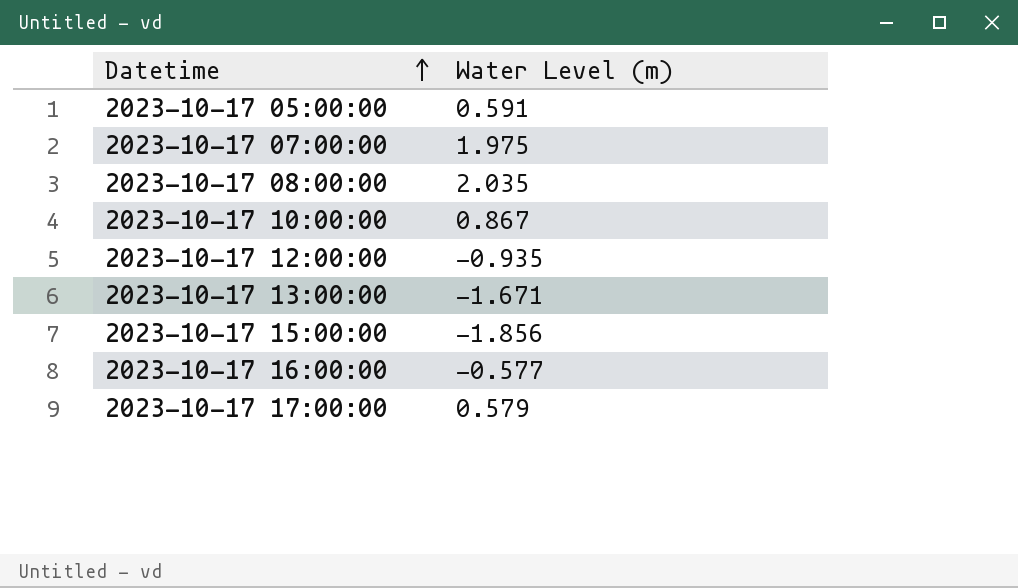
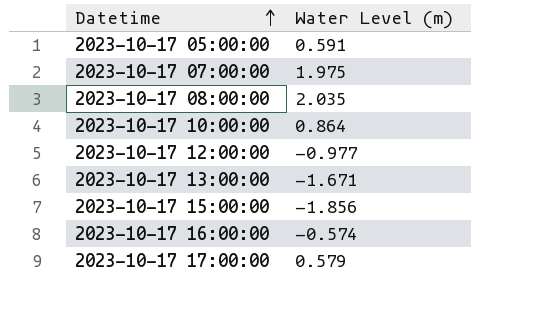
2023-10-17 10:00:00 | Water Level (m): 0.867 -> 0.864
2023-10-17 12:00:00 | Water Level (m): -0.935 -> -0.977
2023-10-17 16:00:00 | Water Level (m): -0.577 -> -0.574

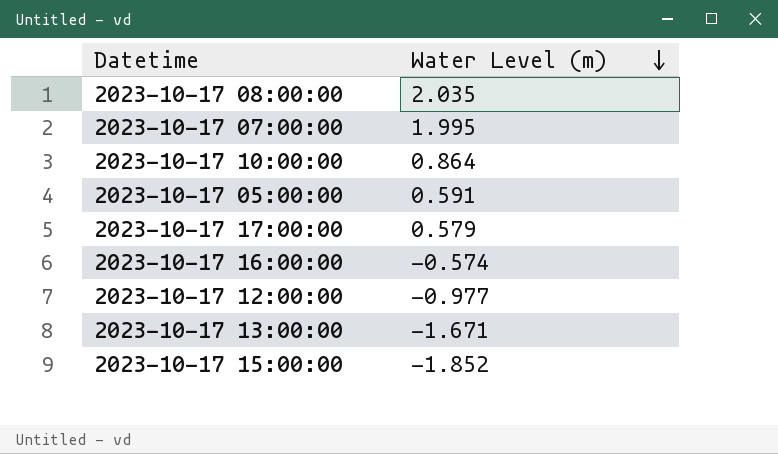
row order: Datetime ascending -> Water Level (m) descending
2023-10-17 07:00:00 | Water Level (m): 1.975 -> 1.995
2023-10-17 15:00:00 | Water Level (m): -1.856 -> -1.852

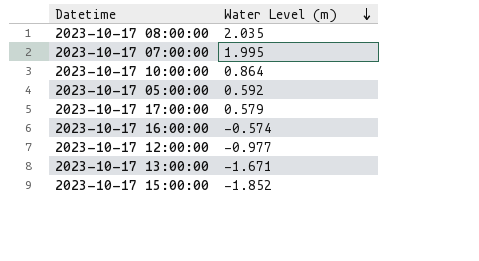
2023-10-17 05:00:00 | Water Level (m): 0.591 -> 0.592

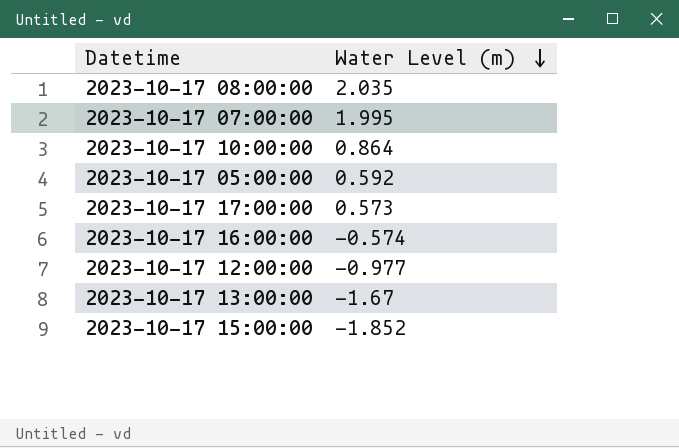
2023-10-17 17:00:00 | Water Level (m): 0.579 -> 0.573
2023-10-17 13:00:00 | Water Level (m): -1.671 -> -1.67

